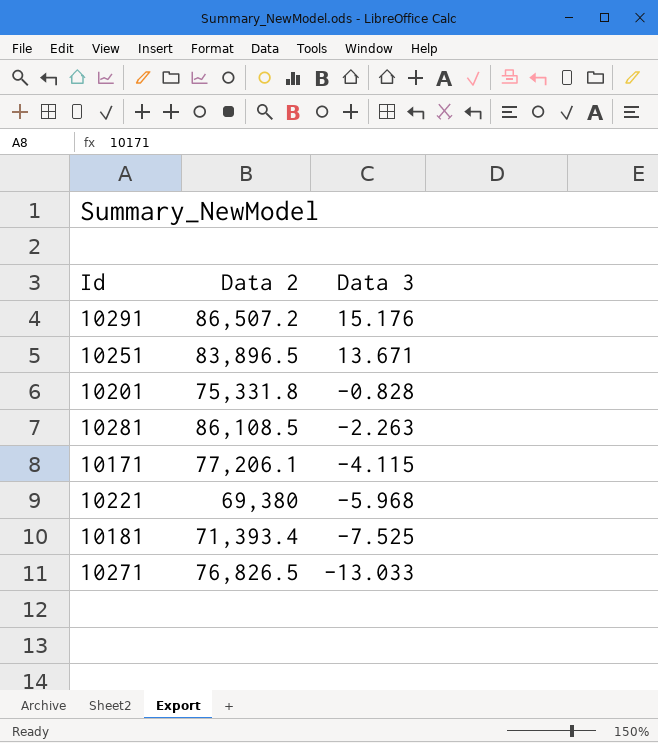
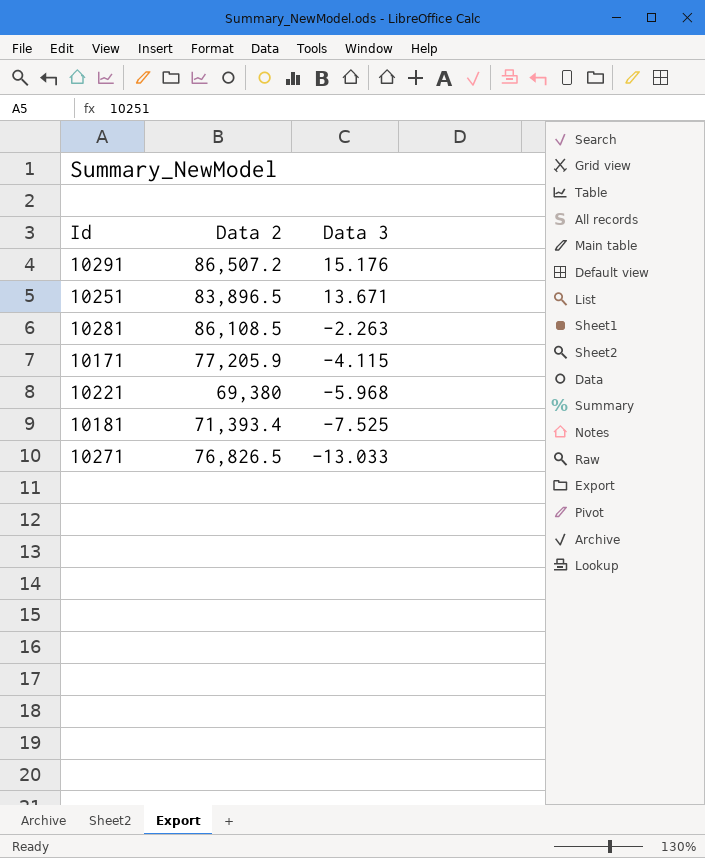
row 10201: 75,331.8 | -0.828 -> none
10171 | Data 2: 77,206.1 -> 77,205.9

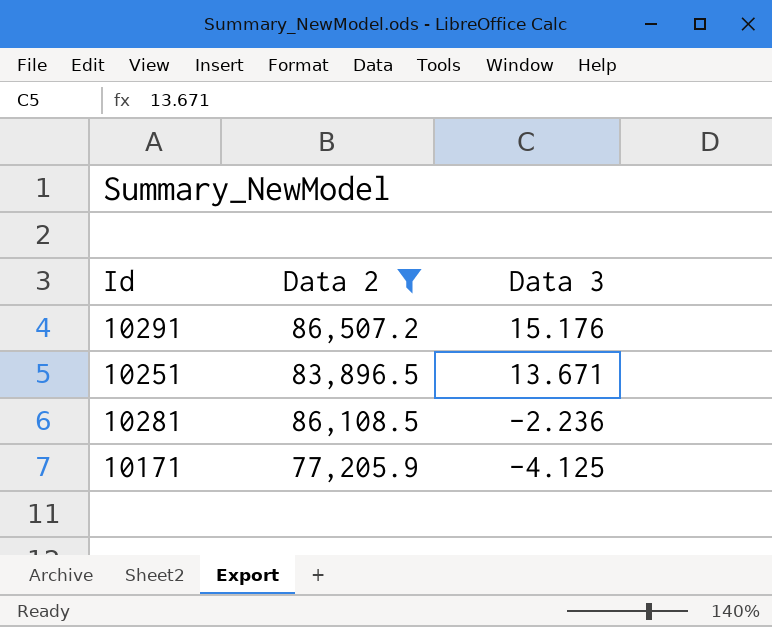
filter: none -> Data 2 >= 77,205.9
10281 | Data 3: -2.263 -> -2.236
10171 | Data 3: -4.115 -> -4.125

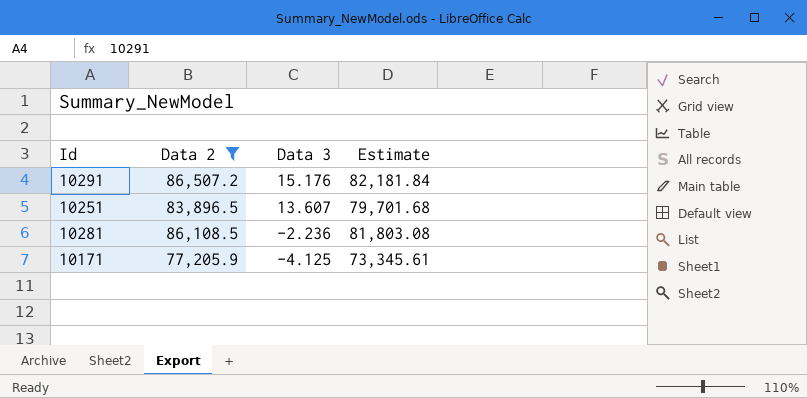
column Estimate | formula: none -> [Data 2] * 0.95
10251 | Data 3: 13.671 -> 13.607

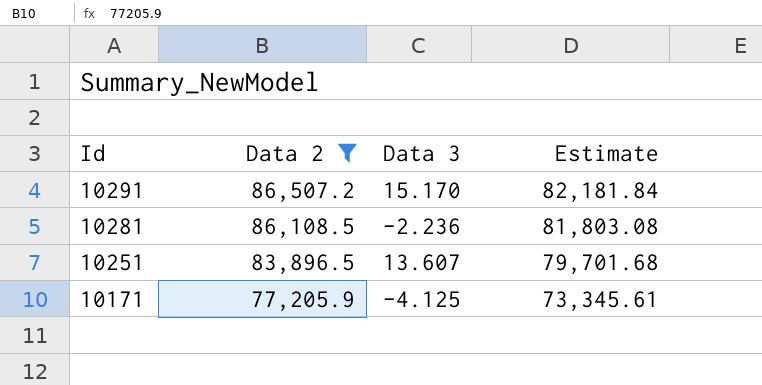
row order: Data 3 descending -> Id descending
10291 | Data 3: 15.176 -> 15.170

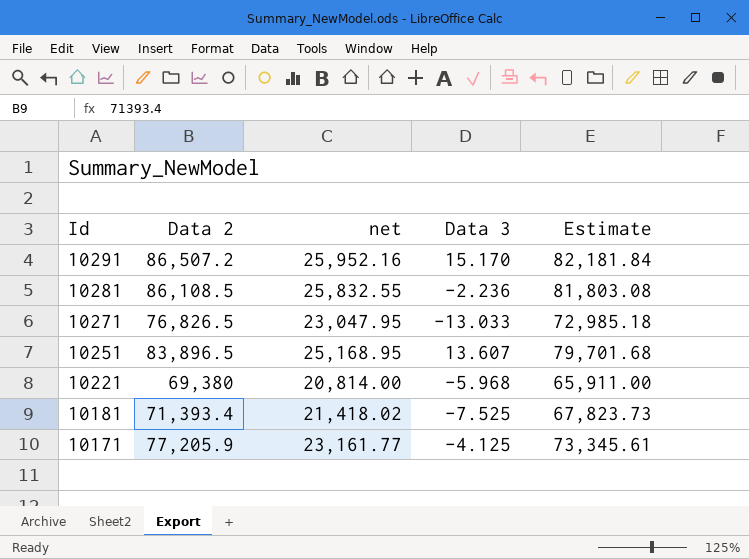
filter: Data 2 >= 77,205.9 -> none
column net | formula: none -> [Data 2] * 0.3

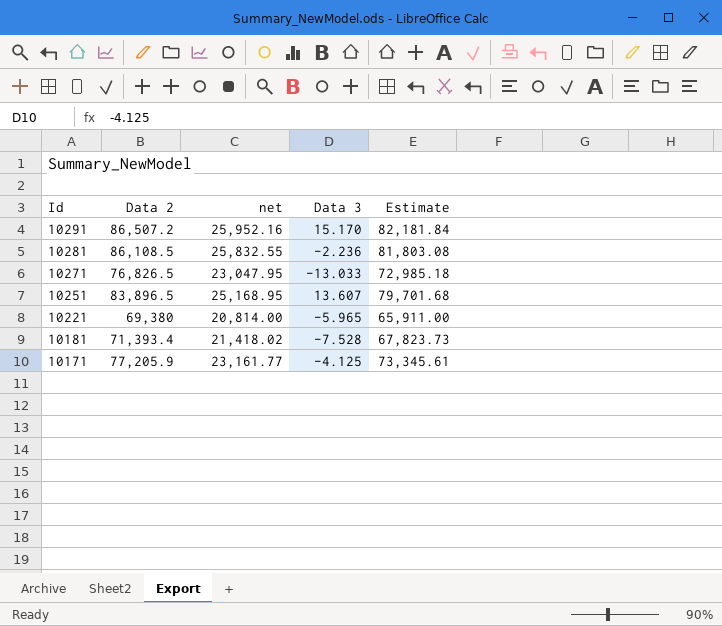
10221 | Data 3: -5.968 -> -5.965
10181 | Data 3: -7.525 -> -7.528

